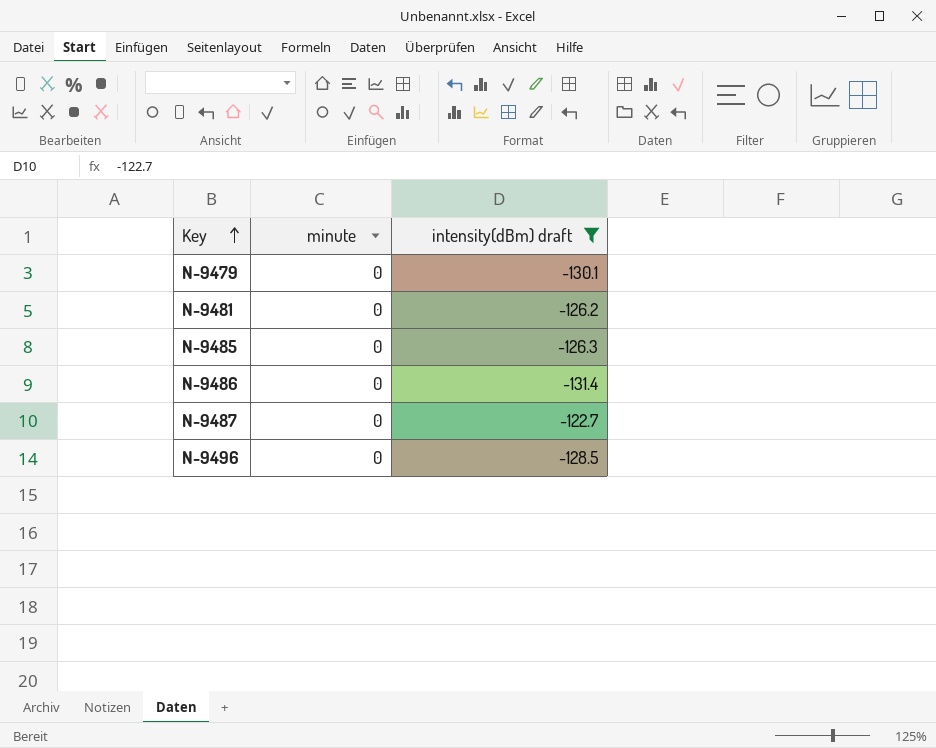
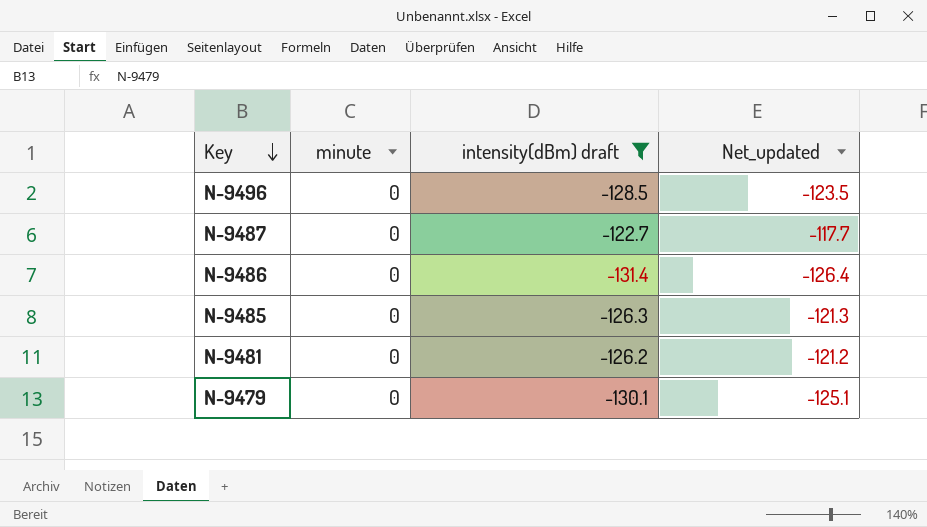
row order: Key ascending -> Key descending
column Net_updated | formula: none -> [intensity(dBm) draft] + 5

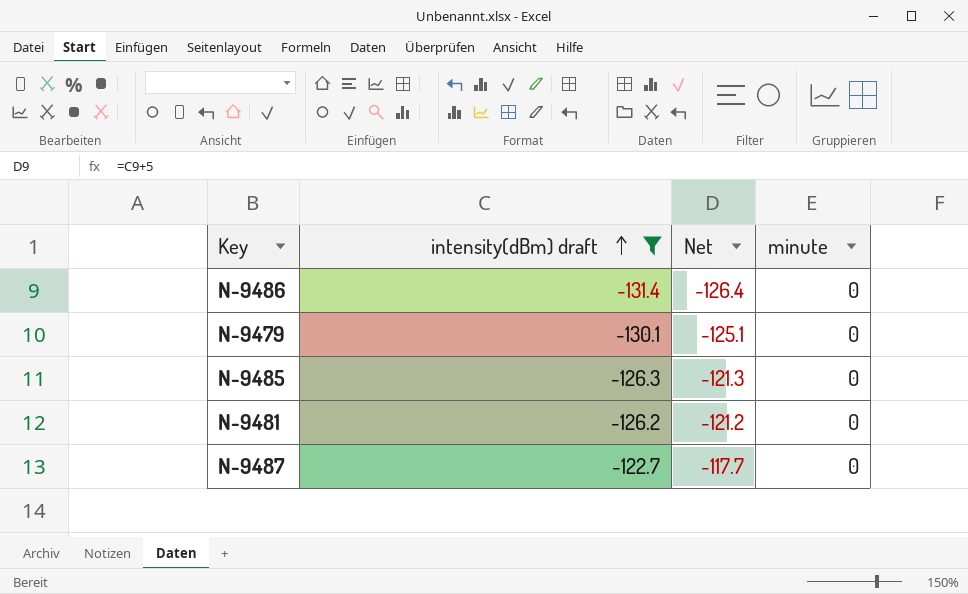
row order: Key descending -> intensity(dBm) draft ascending
column name: Net_updated -> Net
column minute | position: 2 -> 4
row N-9496: 0 | -128.5 | -123.5 -> none

